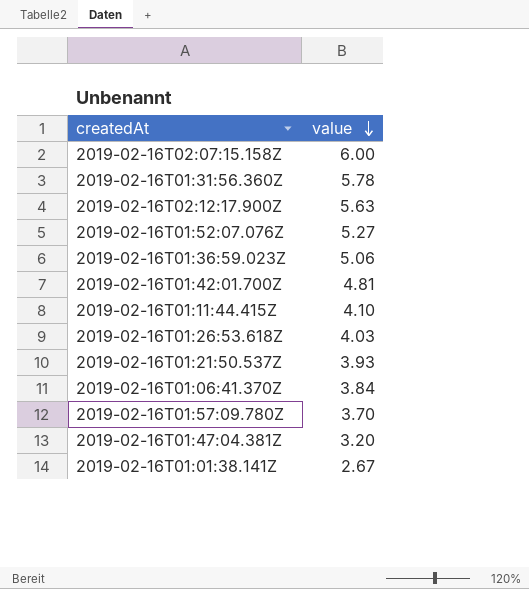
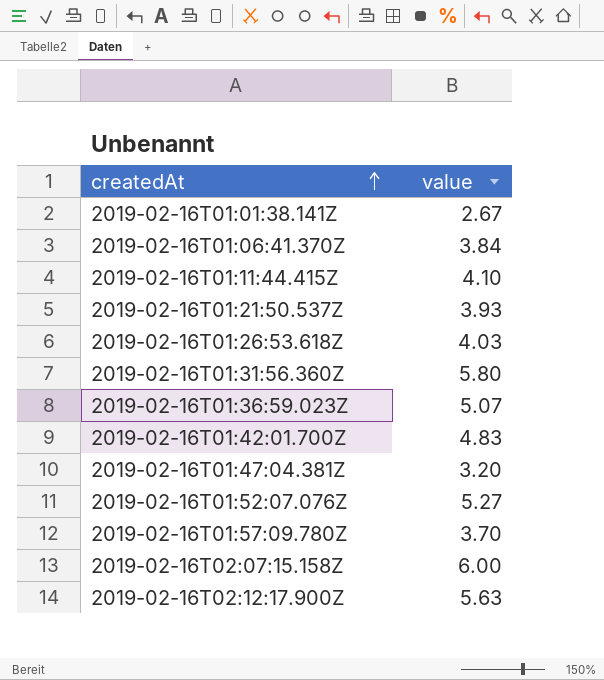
row order: value descending -> createdAt ascending
2019-02-16T01:31:56.360Z | value: 5.78 -> 5.80
2019-02-16T01:36:59.023Z | value: 5.06 -> 5.07
2019-02-16T01:42:01.700Z | value: 4.81 -> 4.83

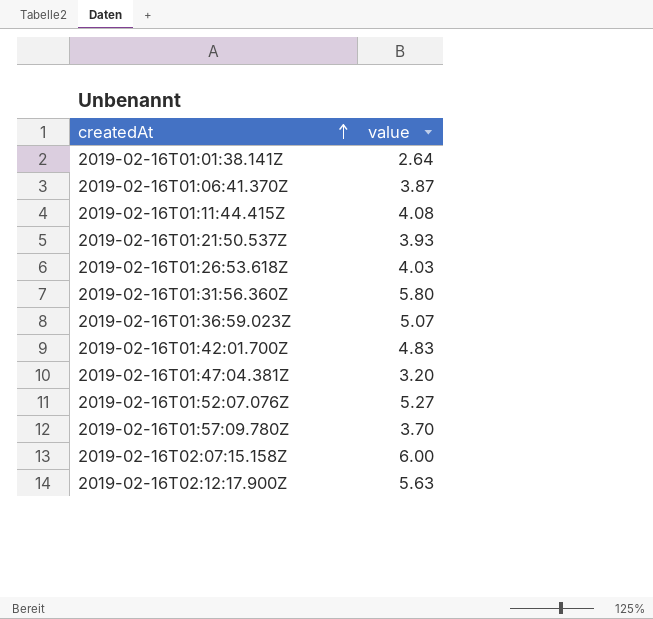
2019-02-16T01:01:38.141Z | value: 2.67 -> 2.64
2019-02-16T01:06:41.370Z | value: 3.84 -> 3.87
2019-02-16T01:11:44.415Z | value: 4.10 -> 4.08

